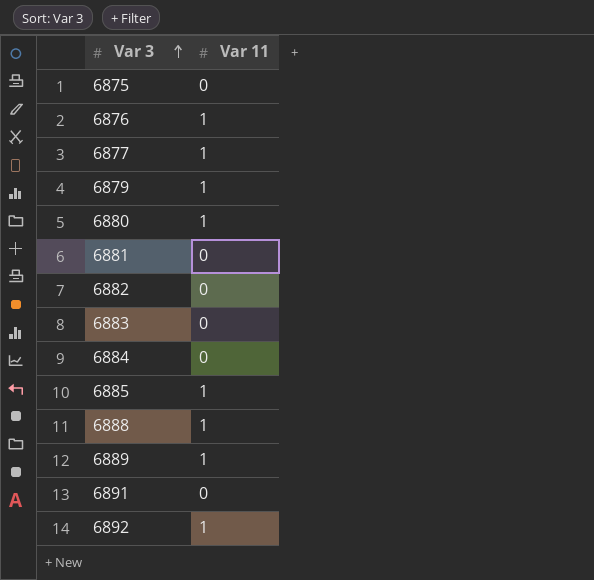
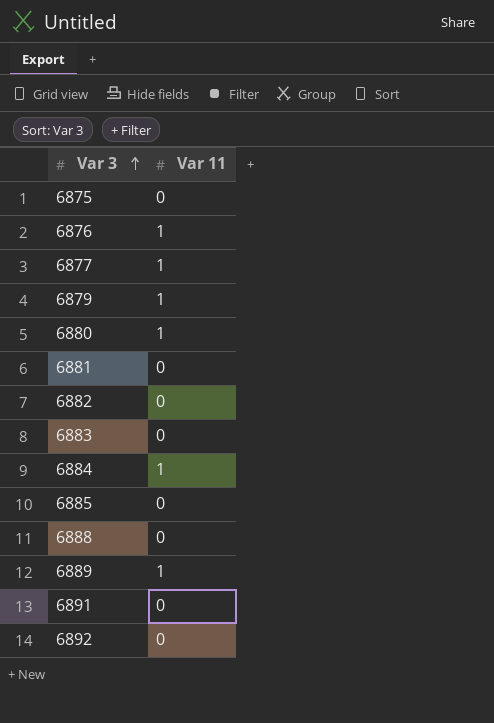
6884 | Var 11: 0 -> 1
6885 | Var 11: 1 -> 0
6888 | Var 11: 1 -> 0
6892 | Var 11: 1 -> 0

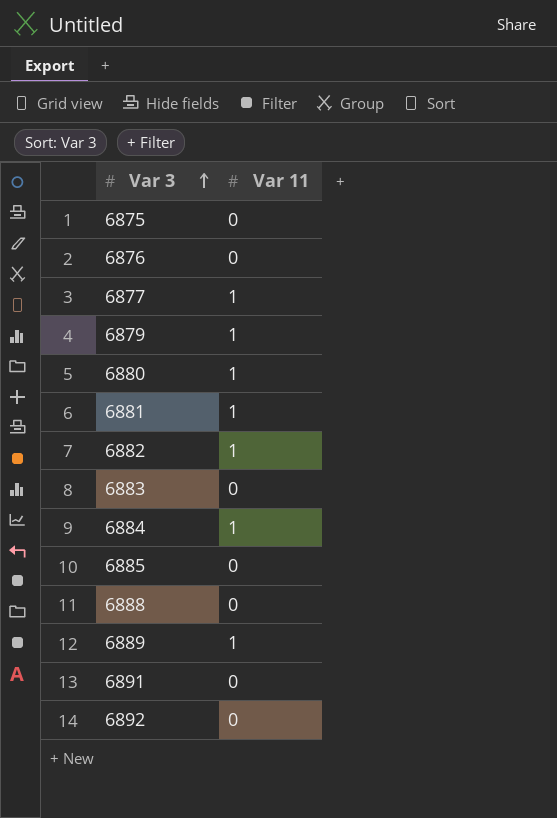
6876 | Var 11: 1 -> 0
6881 | Var 11: 0 -> 1
6882 | Var 11: 0 -> 1

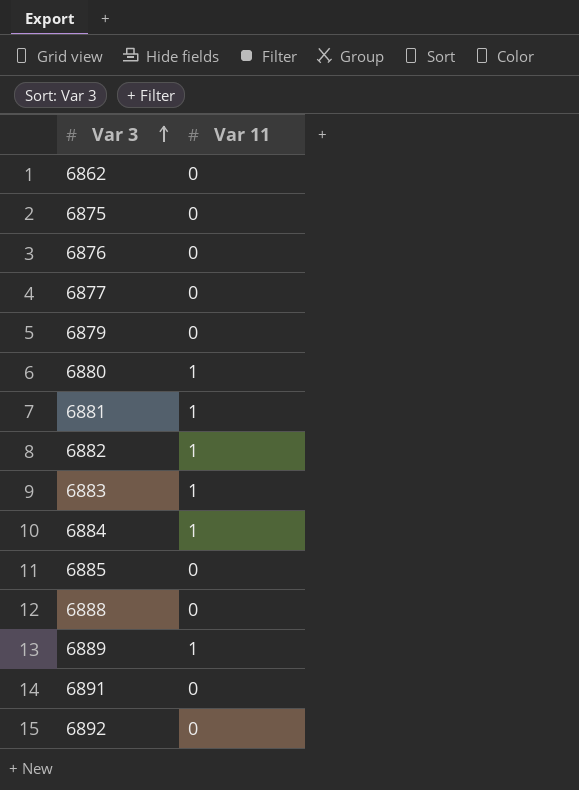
row 6862: none -> 0
6877 | Var 11: 1 -> 0
6879 | Var 11: 1 -> 0
6883 | Var 11: 0 -> 1

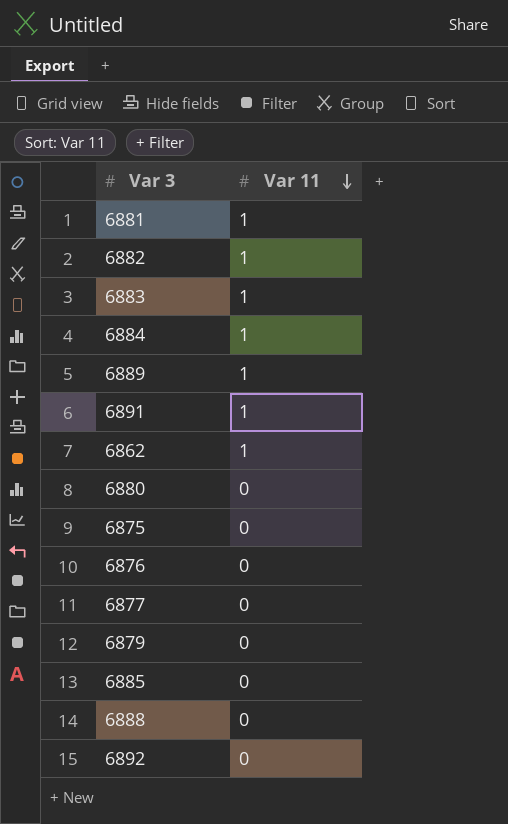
row order: Var 3 ascending -> Var 11 descending
6891 | Var 11: 0 -> 1
6862 | Var 11: 0 -> 1
6880 | Var 11: 1 -> 0

